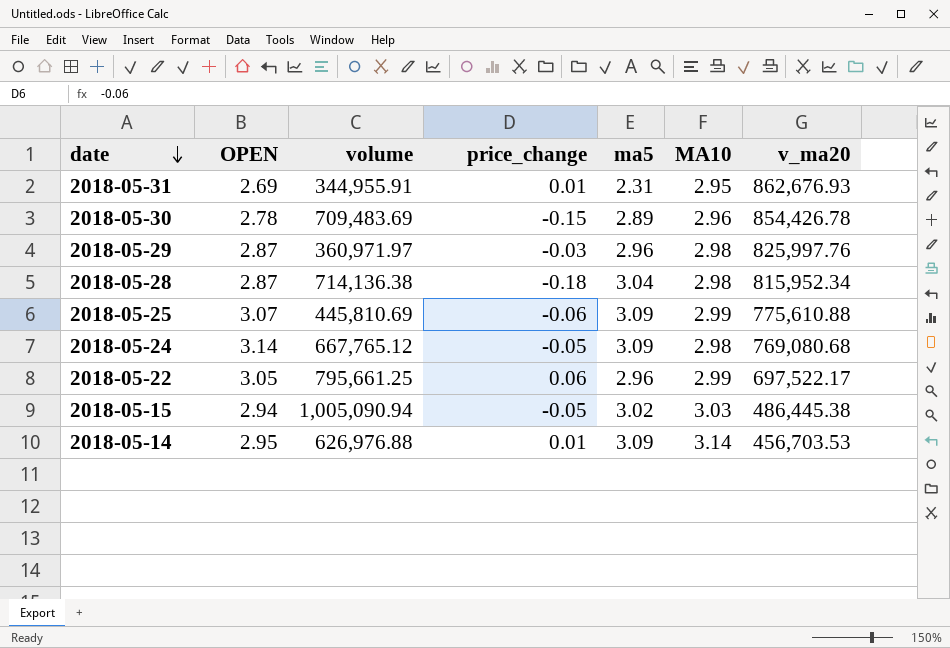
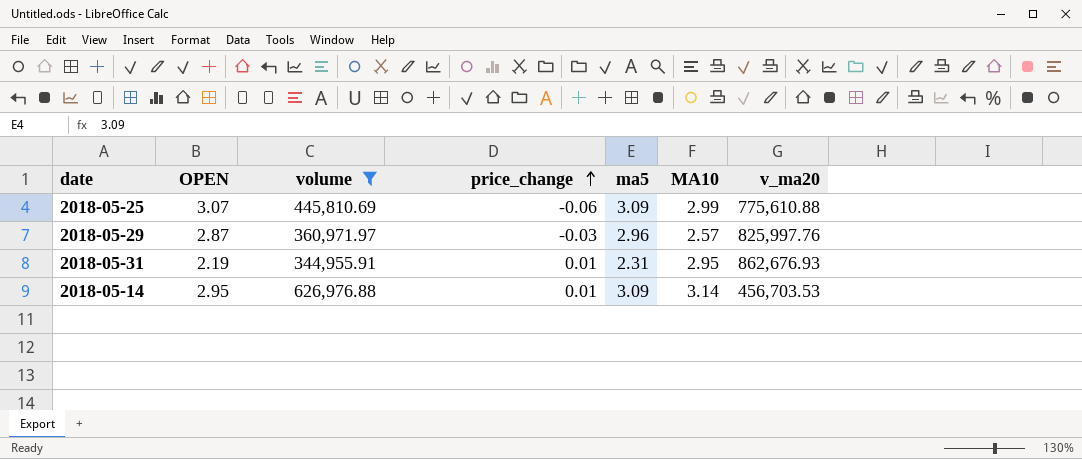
filter: none -> volume <= 626,976.88
row order: date descending -> price_change ascending
2018-05-29 | MA10: 2.98 -> 2.57
2018-05-31 | OPEN: 2.69 -> 2.19

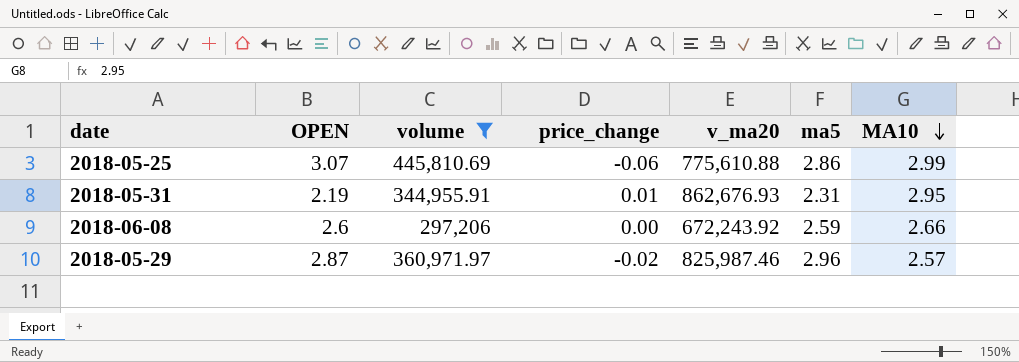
row order: price_change ascending -> MA10 descending
column v_ma20 | position: 7 -> 5
row 2018-05-14: 2.95 | 626,976.88 | 0.01 | 3.09 | 3.14 | 456,703.53 -> none
2018-05-25 | ma5: 3.09 -> 2.86
row 2018-06-08: none -> 2.6 | 297,206 | 0.00 | 672,243.92 | 2.59 | 2.66
2018-05-29 | price_change: -0.03 -> -0.02
2018-05-29 | v_ma20: 825,997.76 -> 825,987.46

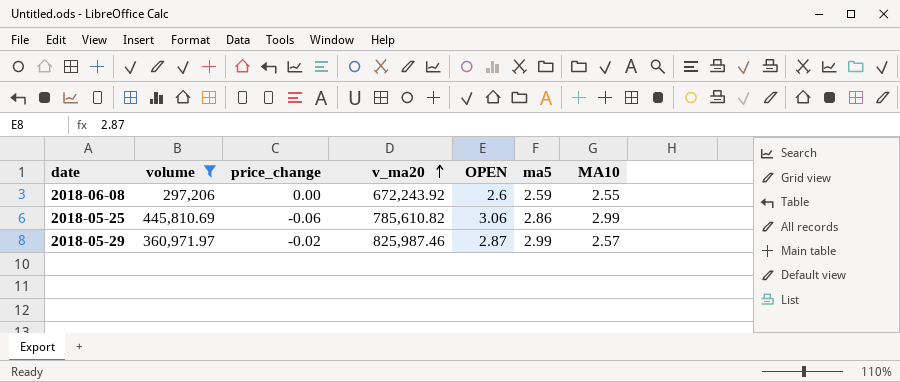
row order: MA10 descending -> v_ma20 ascending
column OPEN | position: 2 -> 5
row 2018-05-31: 2.19 | 344,955.91 | 0.01 | 862,676.93 | 2.31 | 2.95 -> none
2018-06-08 | MA10: 2.66 -> 2.55
2018-05-25 | v_ma20: 775,610.88 -> 785,610.82
2018-05-25 | OPEN: 3.07 -> 3.06
2018-05-29 | ma5: 2.96 -> 2.99

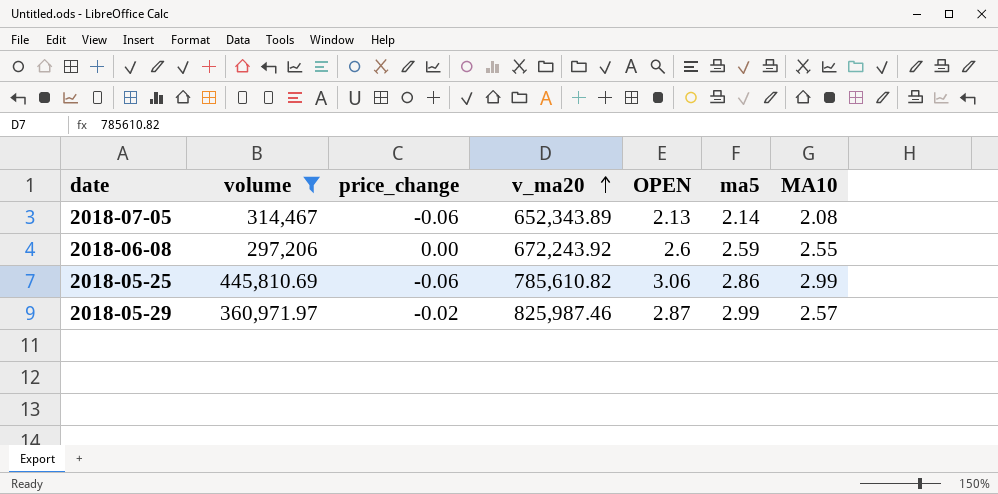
row 2018-07-05: none -> 314,467 | -0.06 | 652,343.89 | 2.13 | 2.14 | 2.08

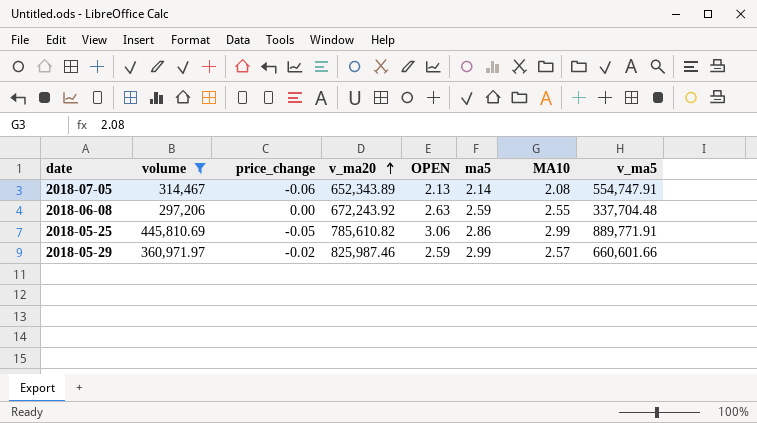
column v_ma5 | position: none -> 8
2018-06-08 | OPEN: 2.6 -> 2.63
2018-05-25 | price_change: -0.06 -> -0.05
2018-05-29 | OPEN: 2.87 -> 2.59

